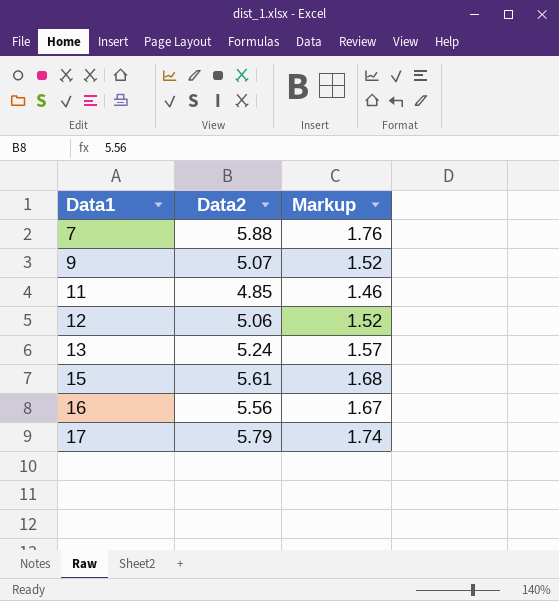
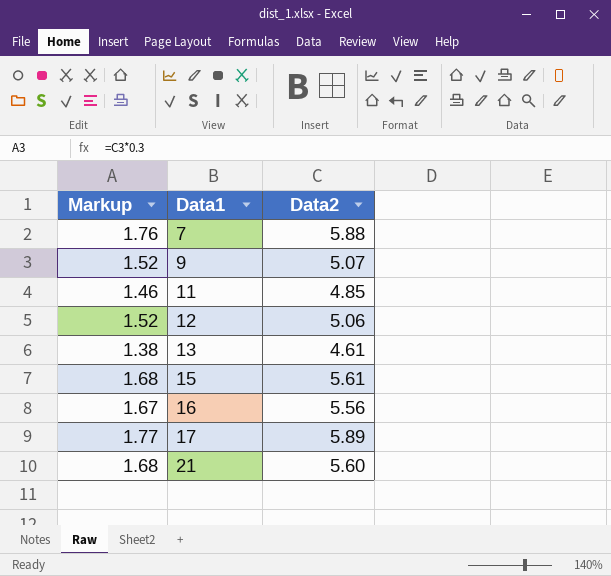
column Markup | position: 3 -> 1
13 | Markup: 1.57 -> 1.38
13 | Data2: 5.24 -> 4.61
17 | Markup: 1.74 -> 1.77
17 | Data2: 5.79 -> 5.89
row 21: none -> 1.68 | 5.60

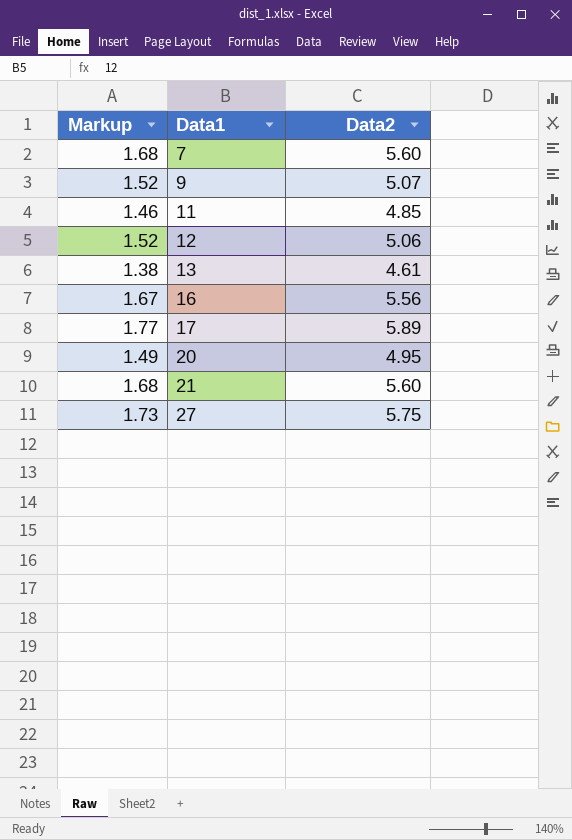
row 15: 1.68 | 5.61 -> none
7 | Markup: 1.76 -> 1.68
7 | Data2: 5.88 -> 5.60
row 20: none -> 1.49 | 4.95
row 27: none -> 1.73 | 5.75

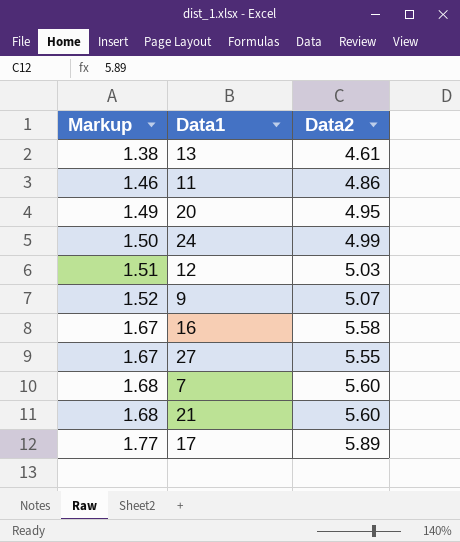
row order: Data1 ascending -> Markup ascending
11 | Data2: 4.85 -> 4.86
row 24: none -> 1.50 | 4.99
12 | Markup: 1.52 -> 1.51
12 | Data2: 5.06 -> 5.03
16 | Data2: 5.56 -> 5.58
27 | Markup: 1.73 -> 1.67
27 | Data2: 5.75 -> 5.55

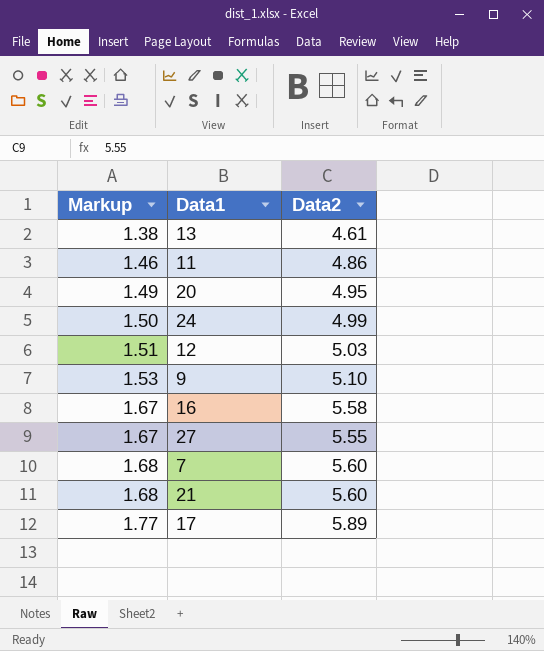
9 | Markup: 1.52 -> 1.53
9 | Data2: 5.07 -> 5.10

